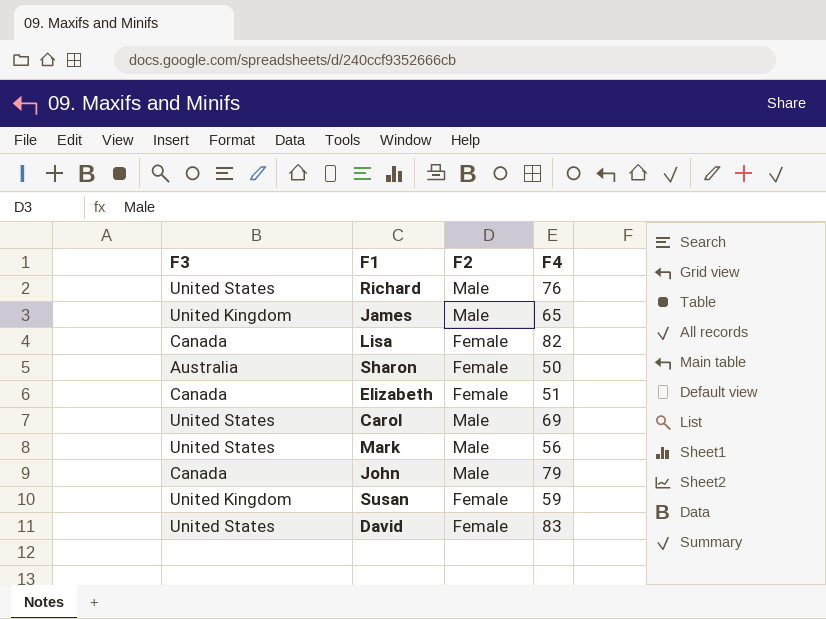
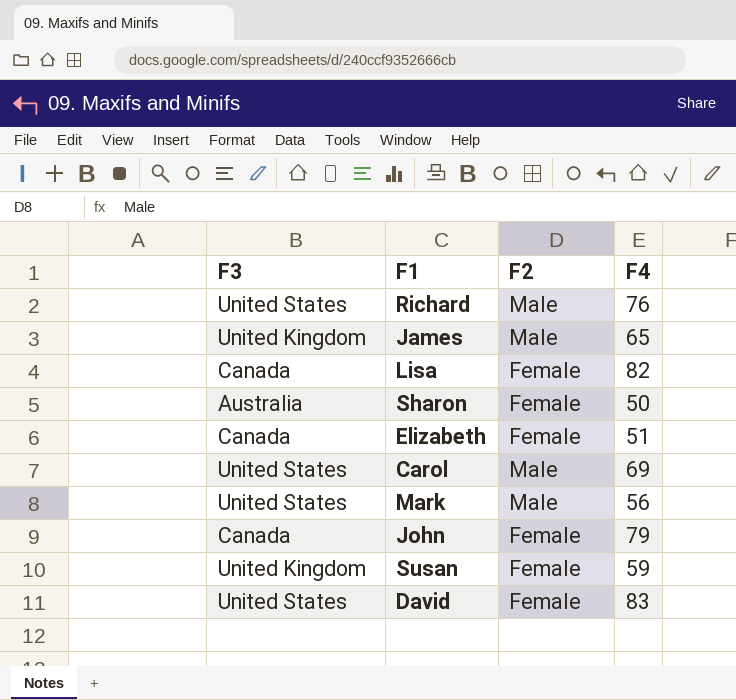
John | F2: Male -> Female

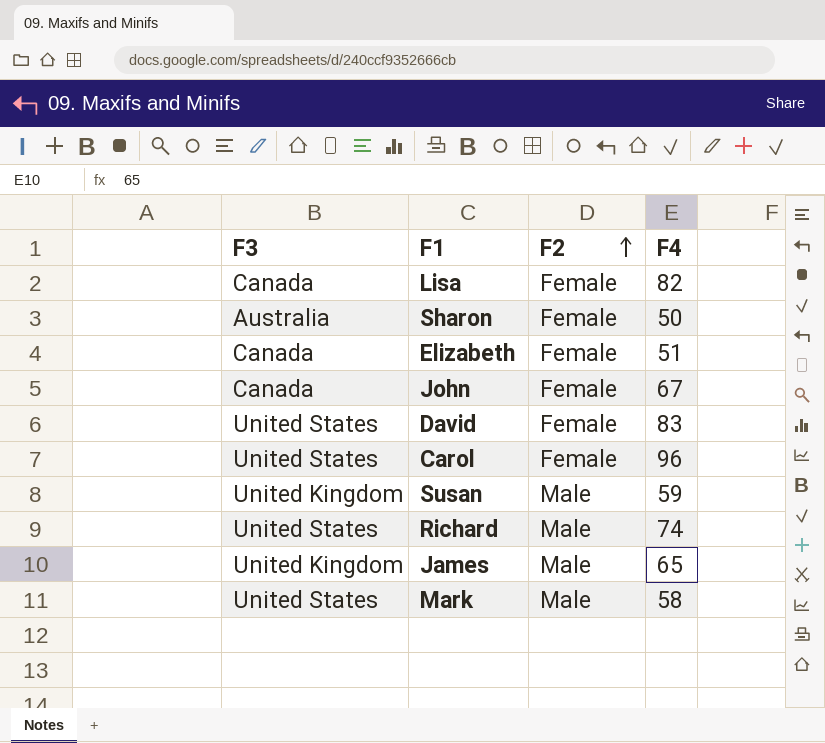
row order: none -> F2 ascending
John | F4: 79 -> 67
Carol | F2: Male -> Female
Carol | F4: 69 -> 96
Susan | F2: Female -> Male
Richard | F4: 76 -> 74
Mark | F4: 56 -> 58

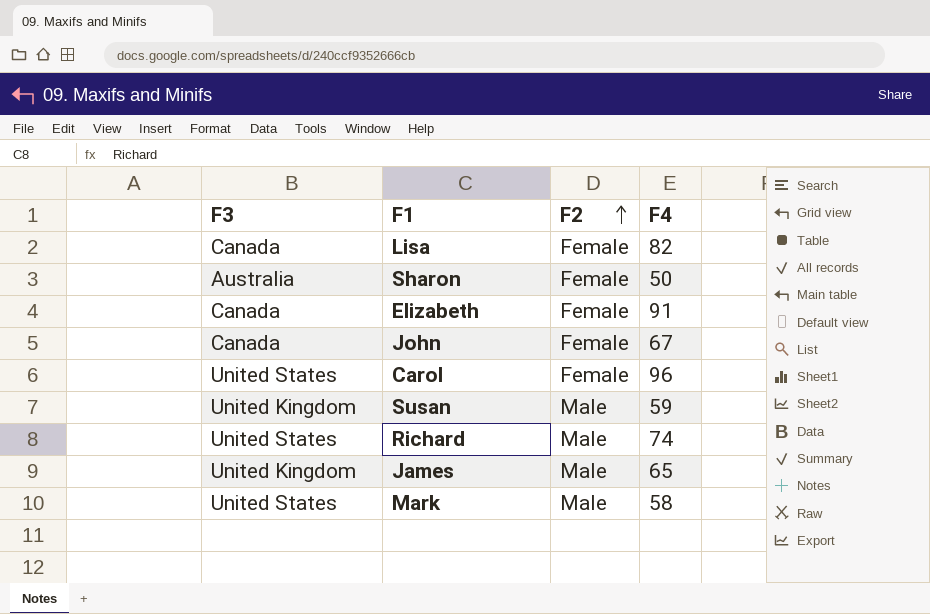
row David: United States | Female | 83 -> none
Elizabeth | F4: 51 -> 91

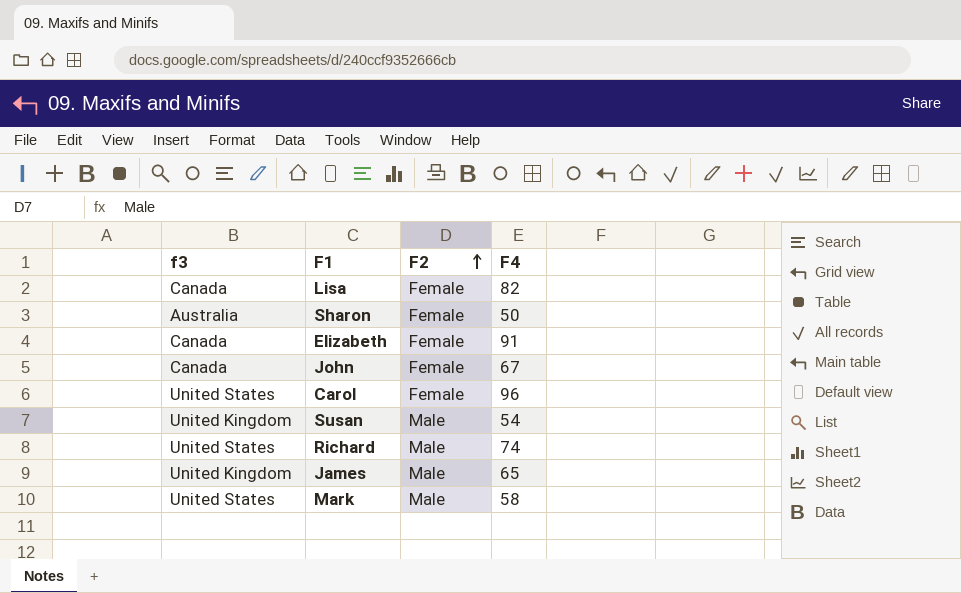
column name: F3 -> f3
Susan | F4: 59 -> 54

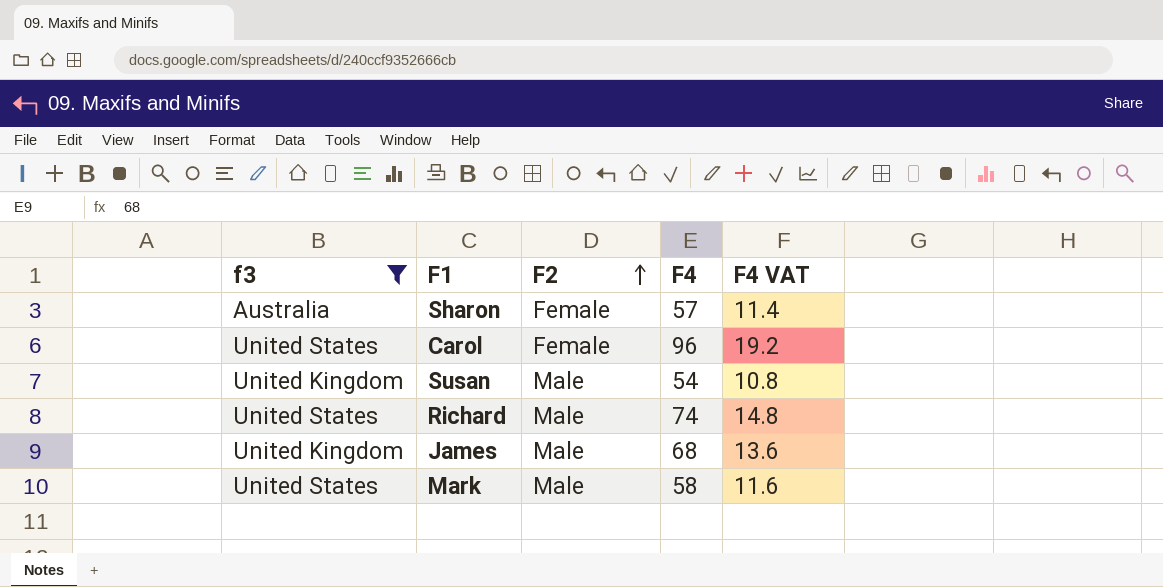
filter: none -> f3 != Canada
column F4 VAT | formula: none -> [F4] * 0.2
Sharon | F4: 50 -> 57
James | F4: 65 -> 68

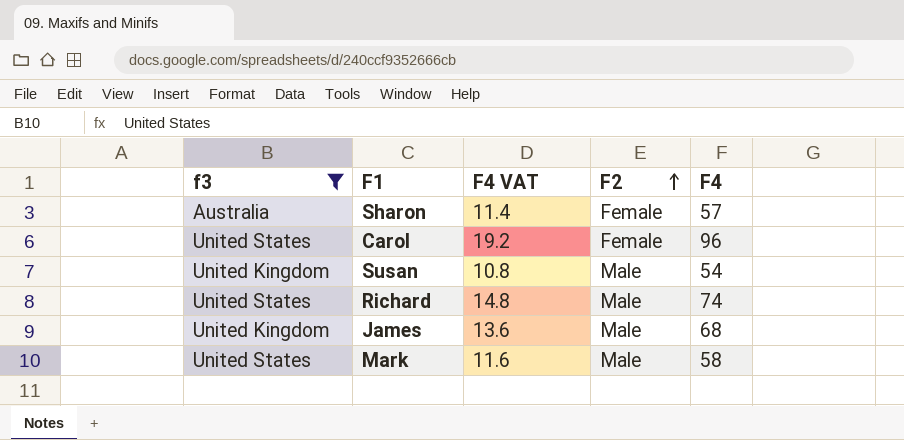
column F4 VAT | position: 5 -> 3

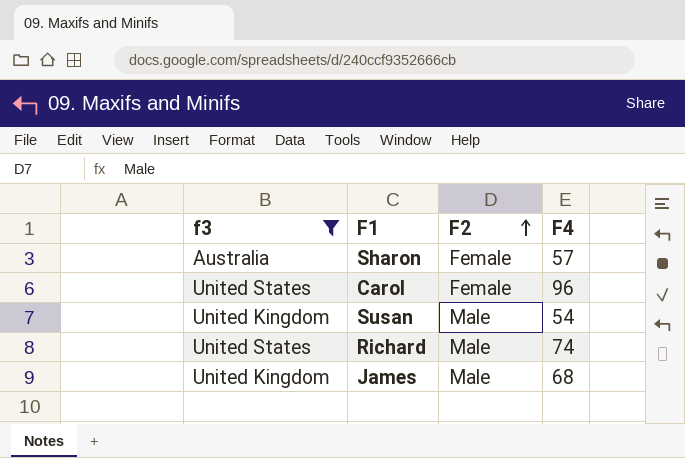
column F4 VAT | formula: [F4] * 0.2 -> none
row Mark: United States | 11.6 | Male | 58 -> none

